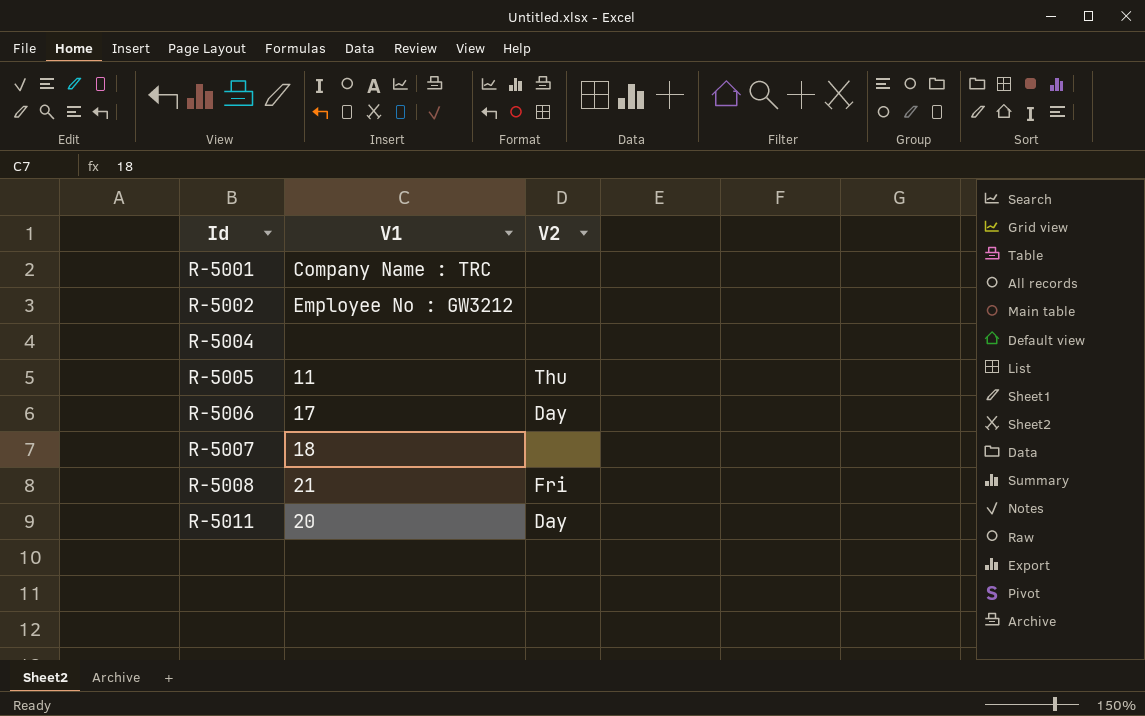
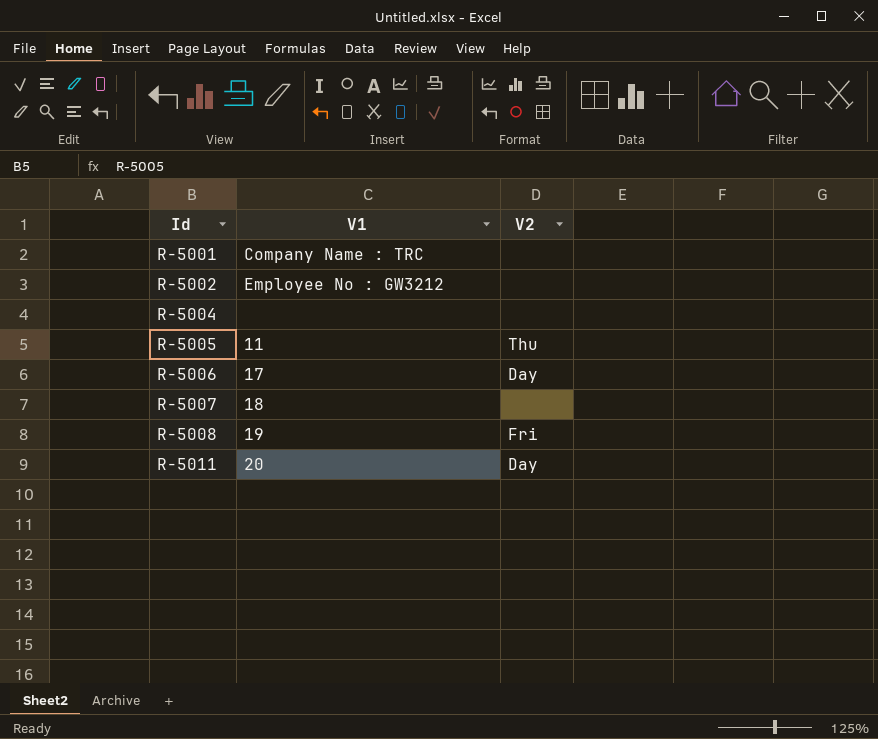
R-5008 | V1: 21 -> 19

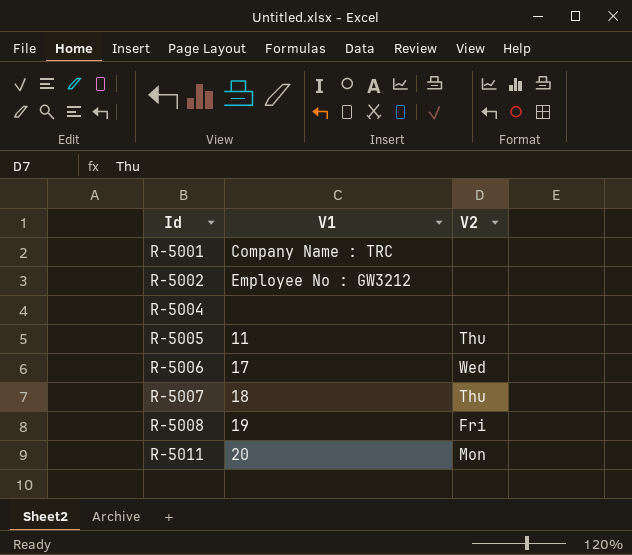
R-5006 | V2: Day -> Wed
R-5007 | V2: none -> Thu
R-5011 | V2: Day -> Mon

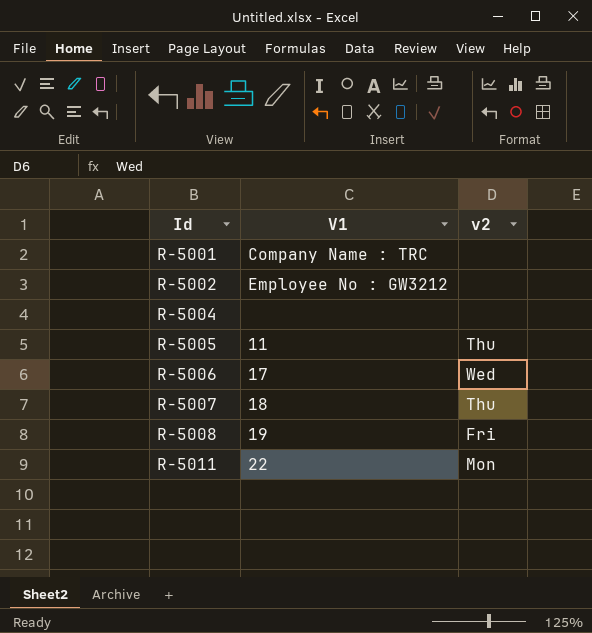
column name: V2 -> v2
R-5011 | V1: 20 -> 22

